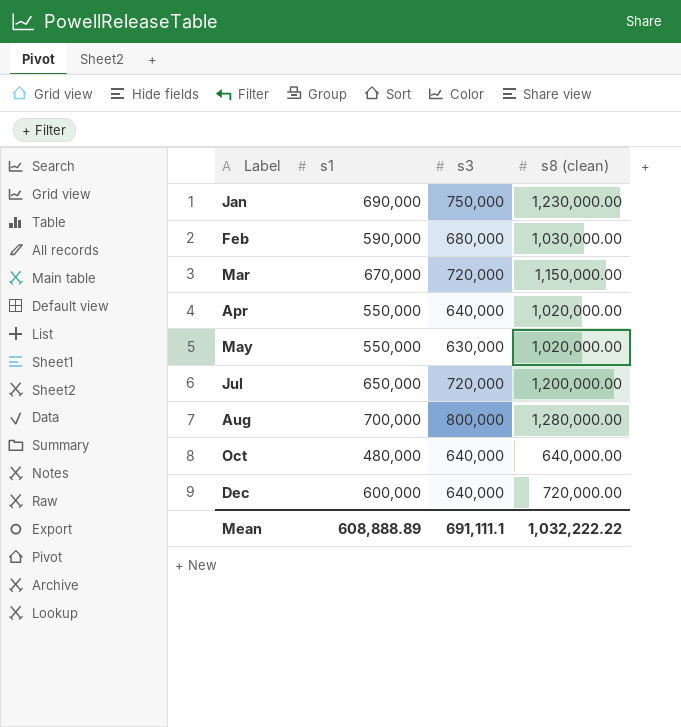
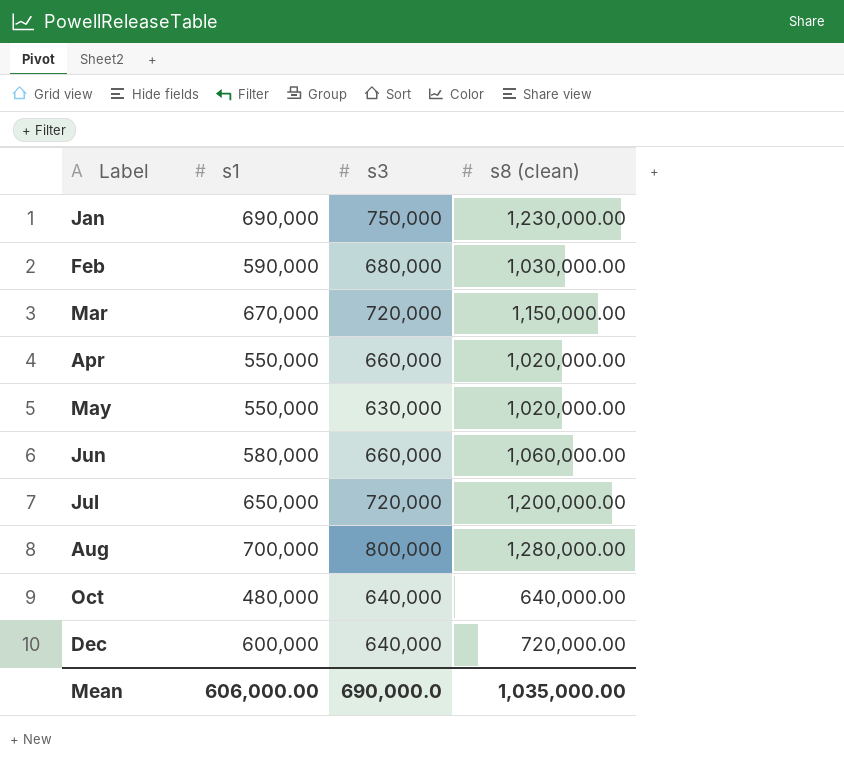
Apr | s3: 640,000 -> 660,000
row Jun: none -> 580,000 | 660,000 | 1,060,000.00
Mean | s1: 608,888.89 -> 606,000.00
Mean | s3: 691,111.1 -> 690,000.0
Mean | s8 (clean): 1,032,222.22 -> 1,035,000.00

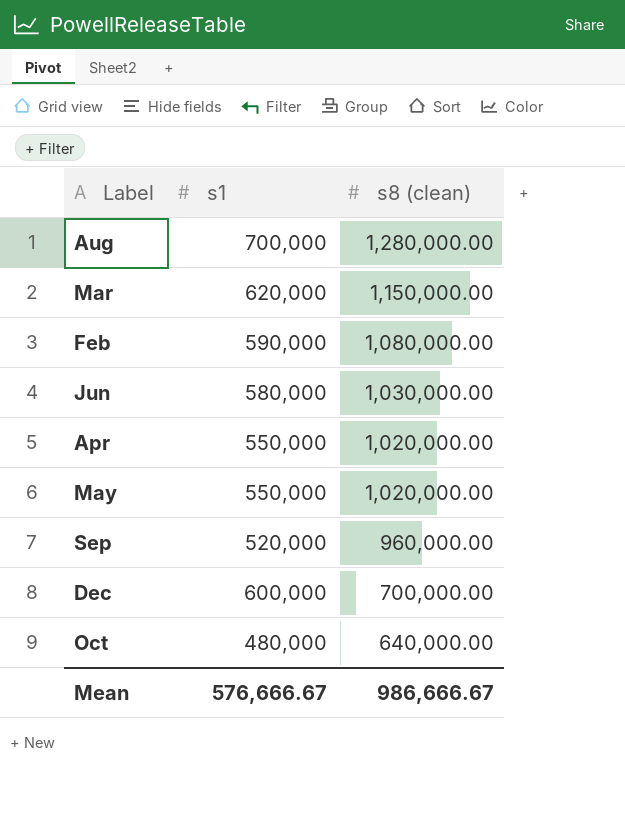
row order: Label ascending -> s8 (clean) descending
column s3 | position: 3 -> none
row Jan: 690,000 | 750,000 | 1,230,000.00 -> none
row Jul: 650,000 | 720,000 | 1,200,000.00 -> none
Mar | s1: 670,000 -> 620,000
Feb | s8 (clean): 1,030,000.00 -> 1,080,000.00
Jun | s8 (clean): 1,060,000.00 -> 1,030,000.00
row Sep: none -> 520,000 | 960,000.00
Dec | s8 (clean): 720,000.00 -> 700,000.00
Mean | s1: 606,000.00 -> 576,666.67
Mean | s8 (clean): 1,035,000.00 -> 986,666.67

